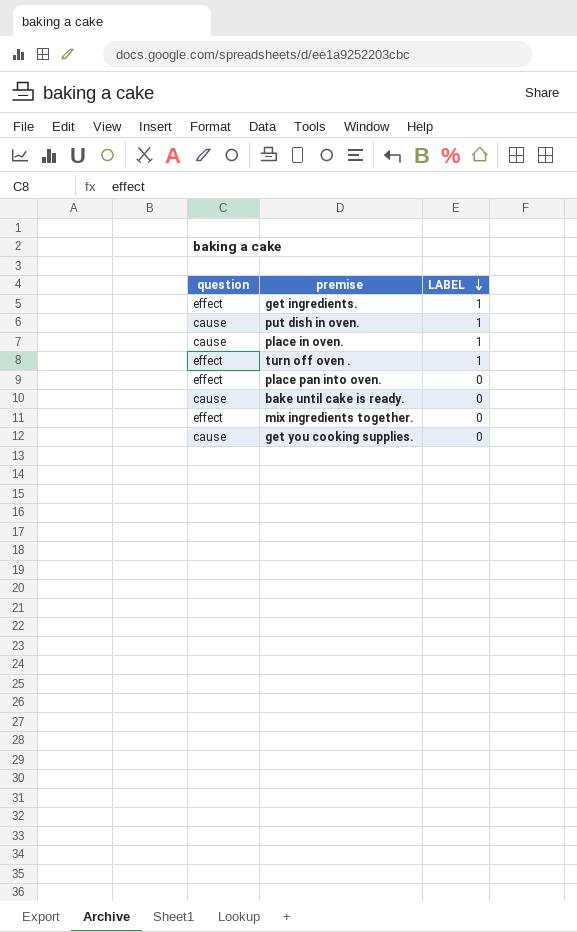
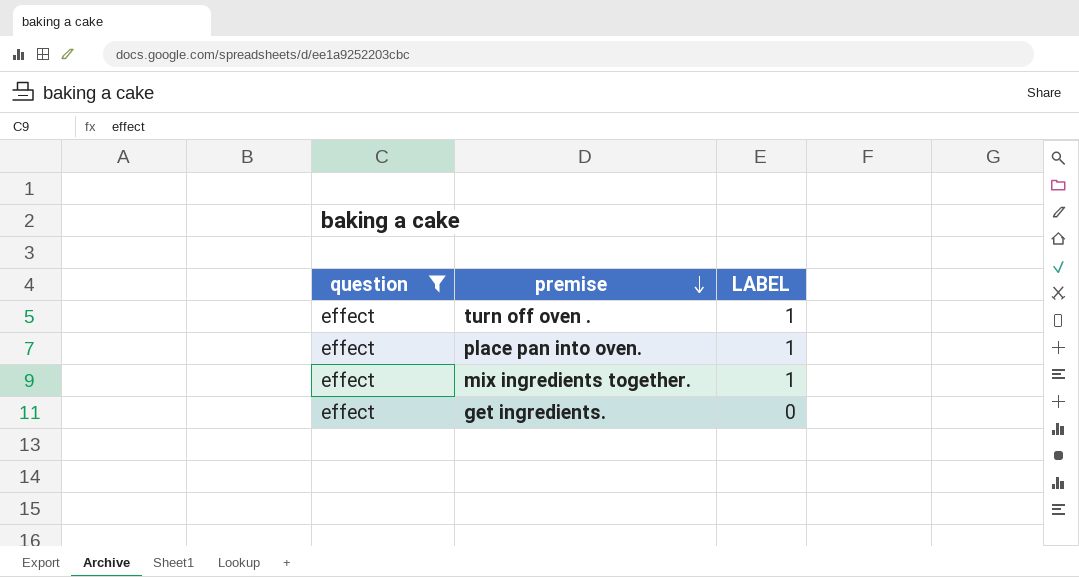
filter: none -> question = effect
row order: LABEL descending -> premise descending
place pan into oven. | LABEL: 0 -> 1
mix ingredients together. | LABEL: 0 -> 1
get ingredients. | LABEL: 1 -> 0

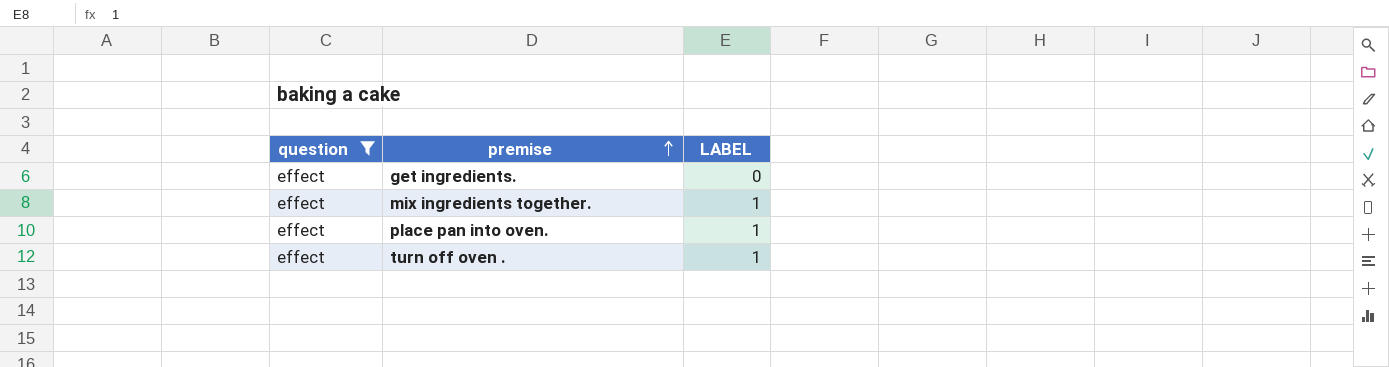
row order: premise descending -> premise ascending

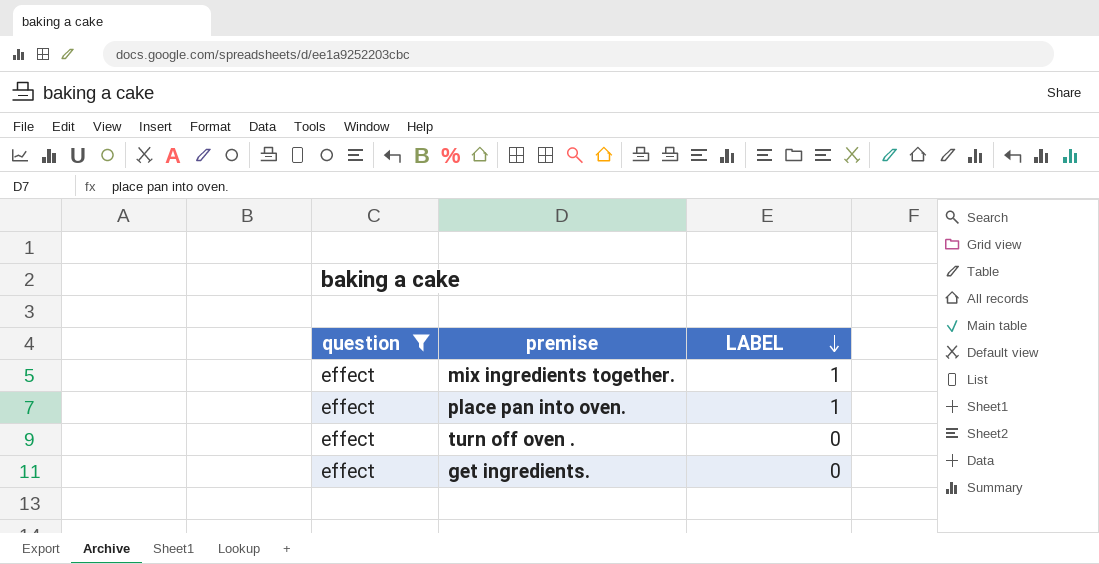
row order: premise ascending -> LABEL descending
turn off oven . | LABEL: 1 -> 0

